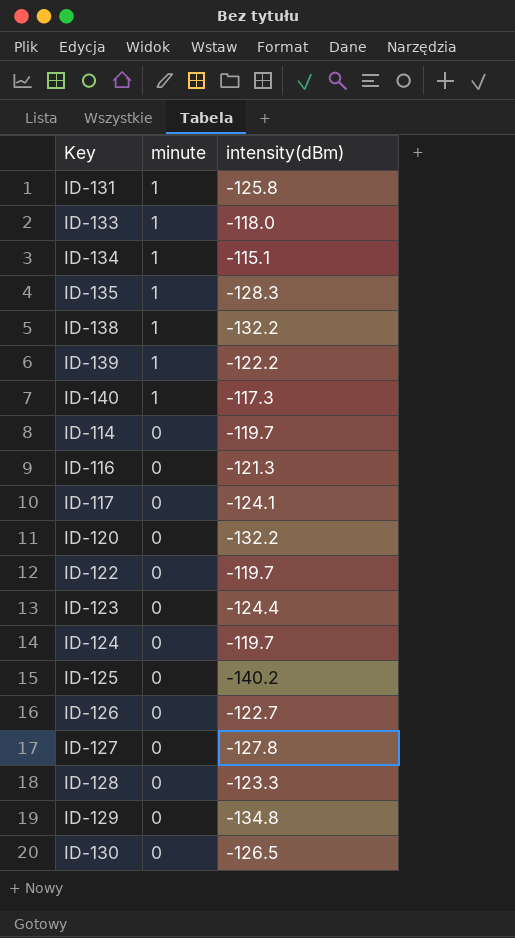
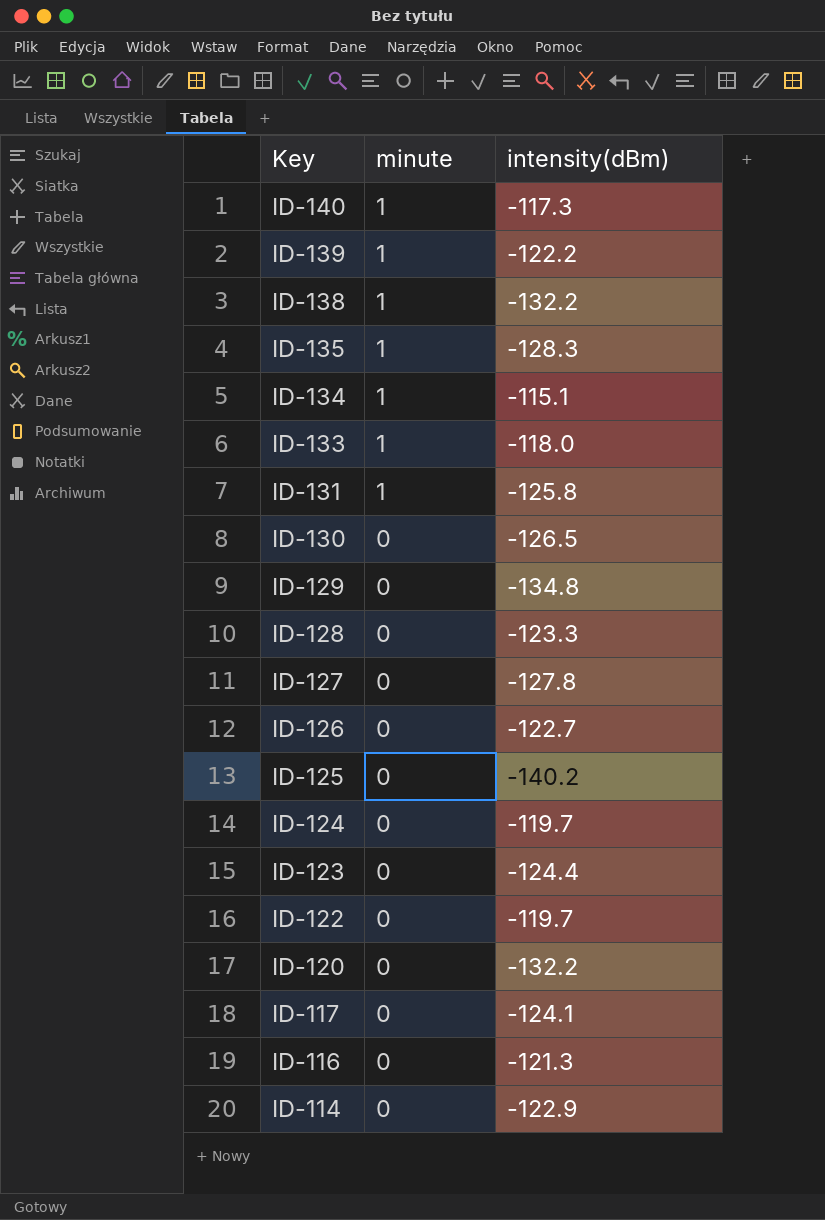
row order: minute descending -> Key descending
ID-114 | intensity(dBm): -119.7 -> -122.9

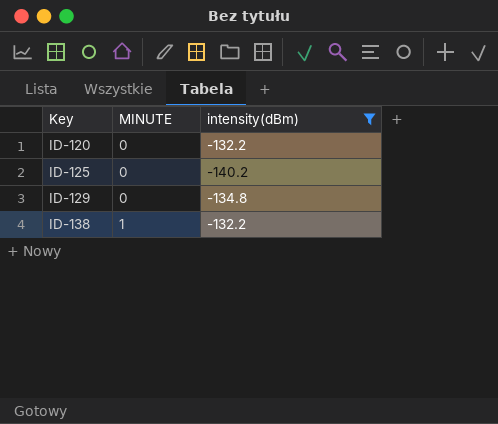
filter: none -> intensity(dBm) <= -132.2
row order: Key descending -> Key ascending
column name: minute -> MINUTE

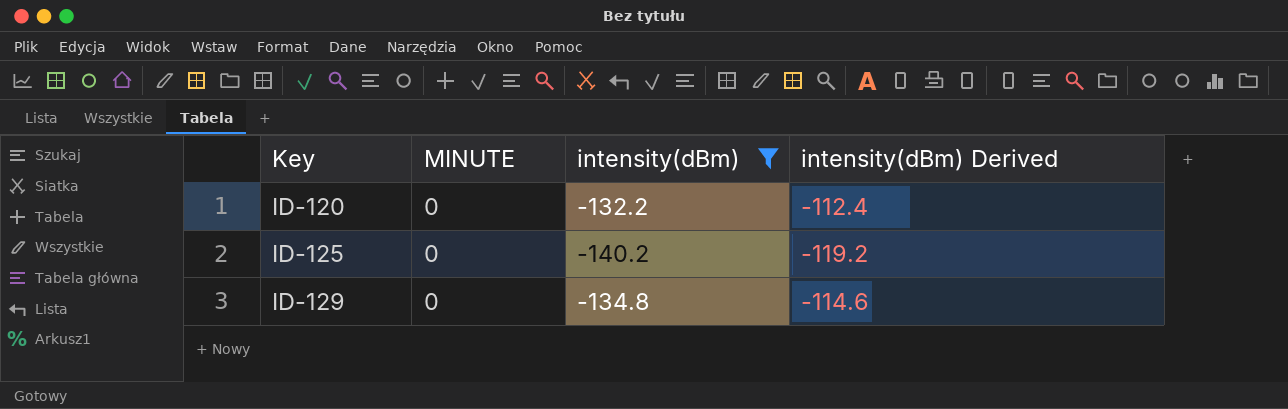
column intensity(dBm) Derived | formula: none -> [intensity(dBm)] * 0.85
row ID-138: 1 | -132.2 -> none

